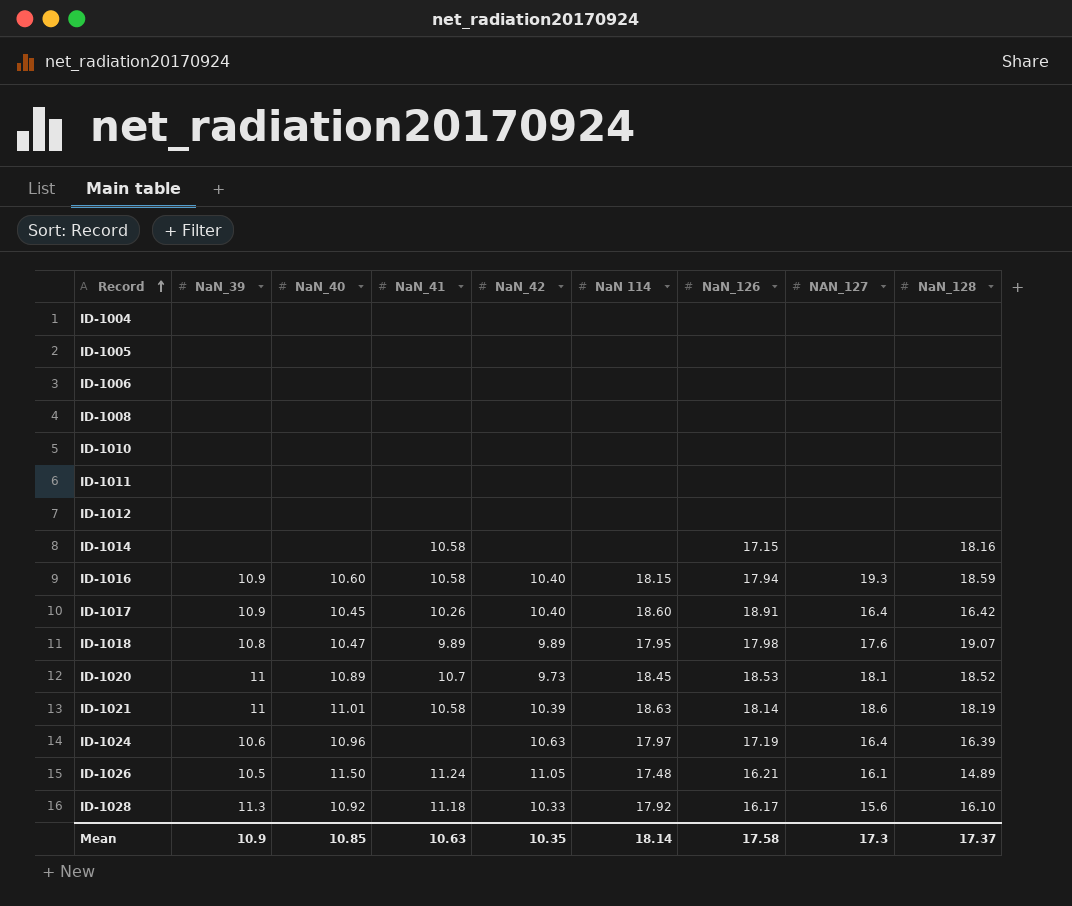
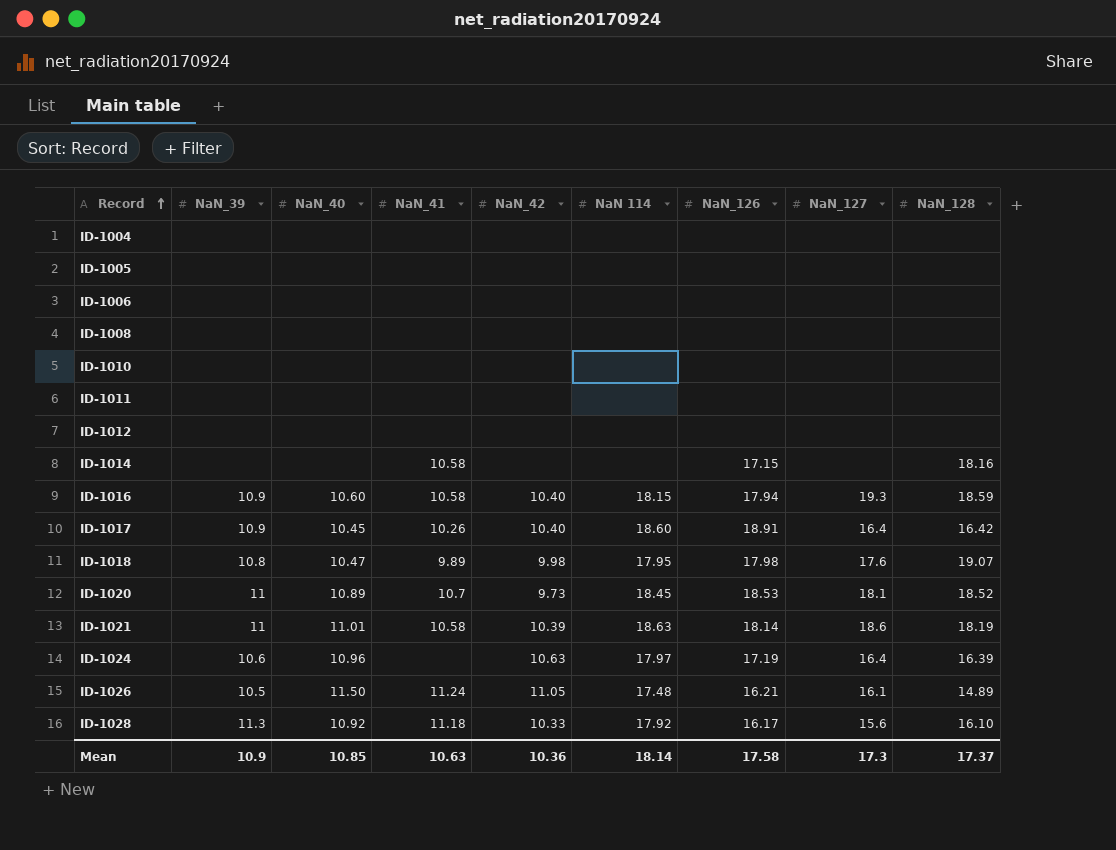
column name: NAN_127 -> NaN_127
ID-1018 | NaN_42: 9.89 -> 9.98
Mean | NaN_42: 10.35 -> 10.36

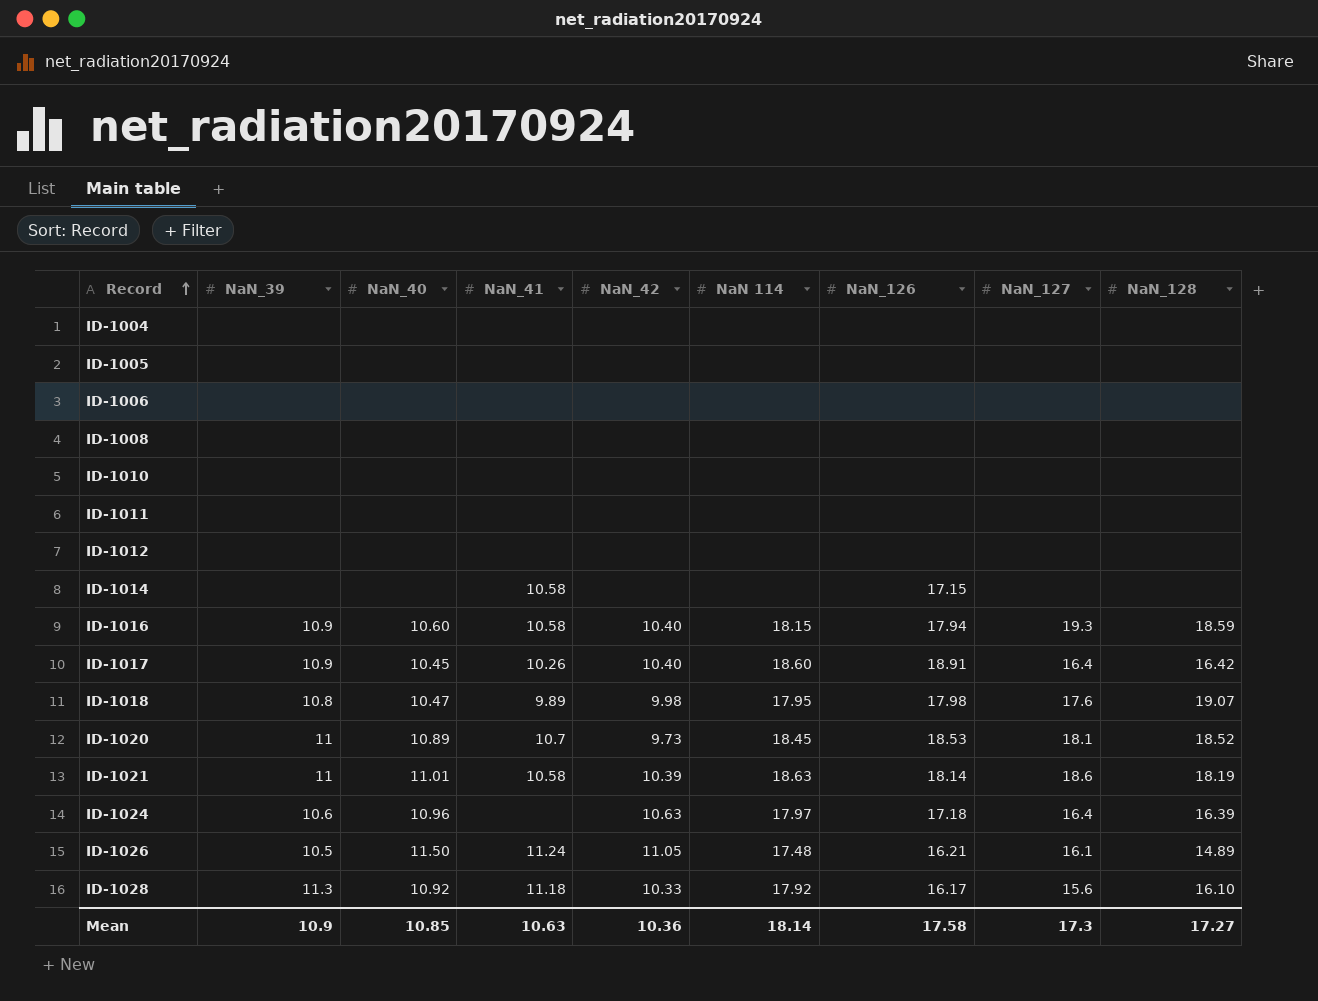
ID-1014 | NaN_128: 18.16 -> none
ID-1024 | NaN_126: 17.19 -> 17.18
Mean | NaN_128: 17.37 -> 17.27

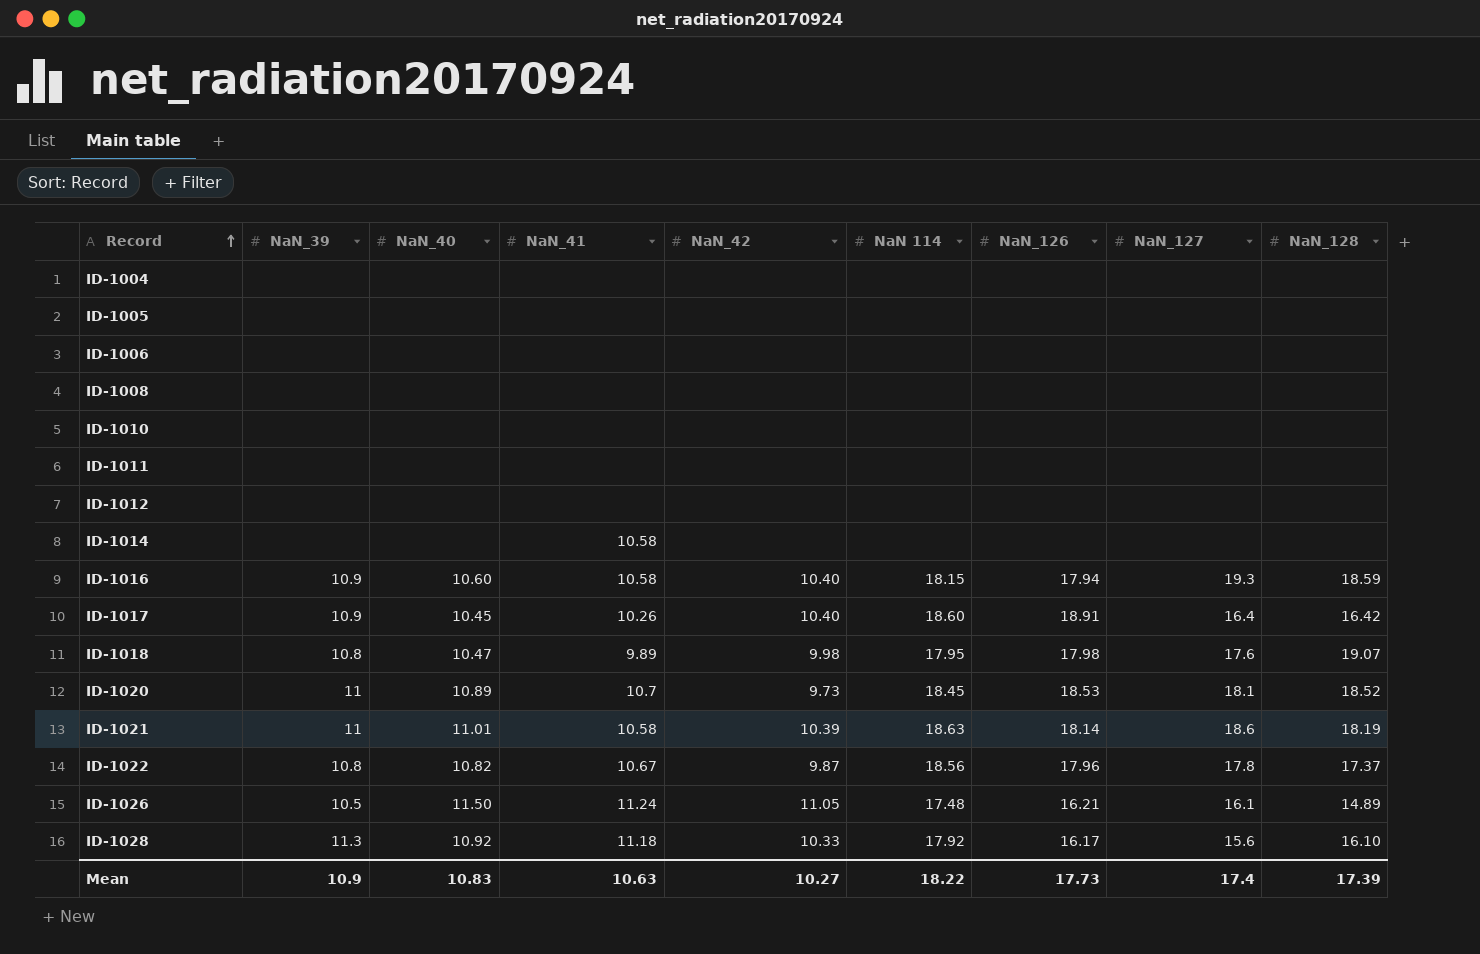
row ID-1024: 10.6 | 10.96 | none | 10.63 | 17.97 | 17.18 | 16.4 | 16.39 -> none
ID-1014 | NaN_126: 17.15 -> none
row ID-1022: none -> 10.8 | 10.82 | 10.67 | 9.87 | 18.56 | 17.96 | 17.8 | 17.37
Mean | NaN_40: 10.85 -> 10.83
Mean | NaN_42: 10.36 -> 10.27
Mean | NaN 114: 18.14 -> 18.22
Mean | NaN_126: 17.58 -> 17.73
Mean | NaN_127: 17.3 -> 17.4
Mean | NaN_128: 17.27 -> 17.39

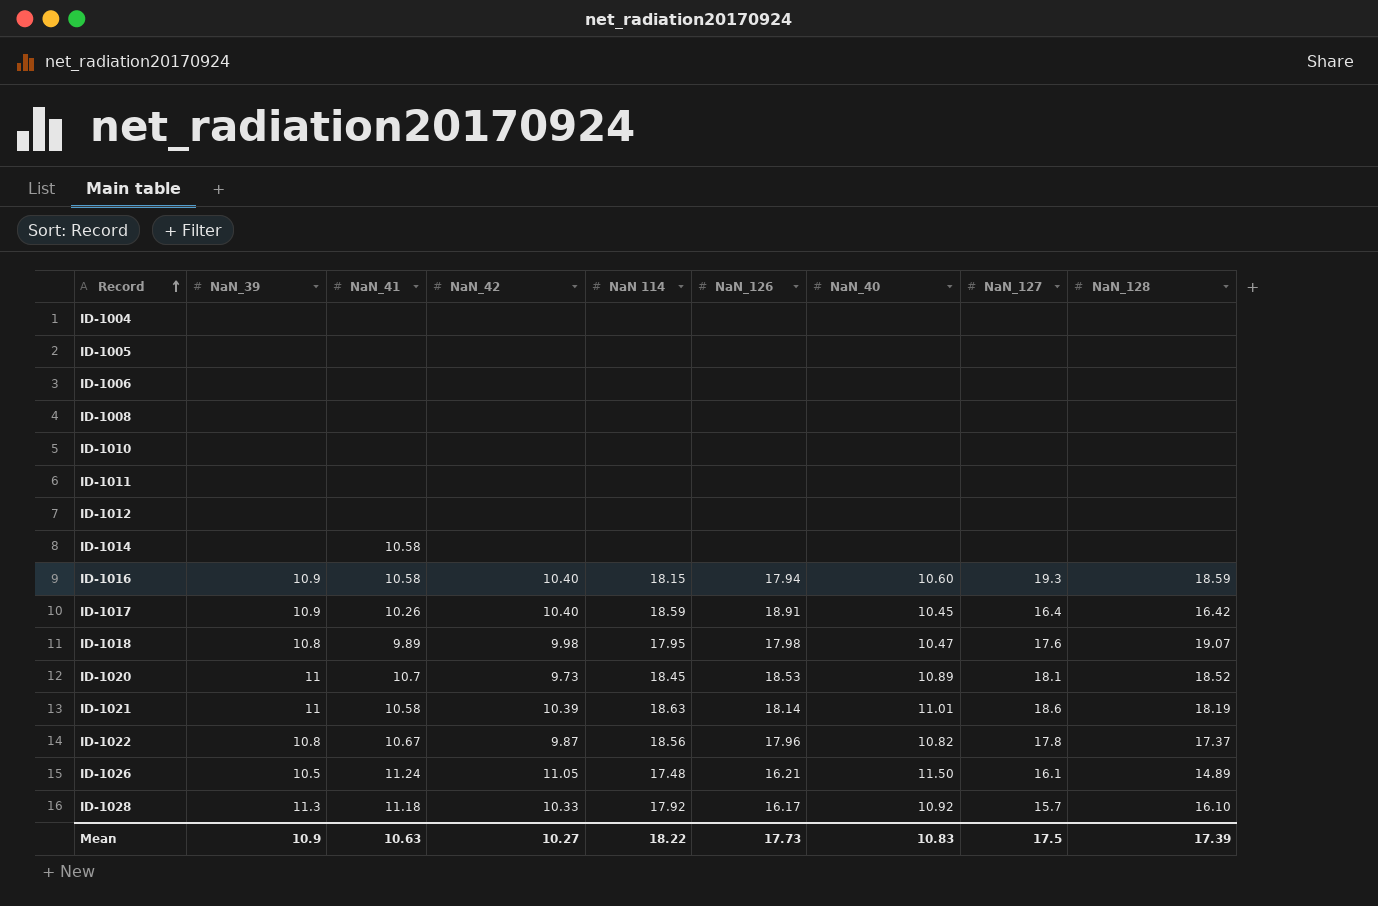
column NaN_40 | position: 3 -> 7
ID-1017 | NaN 114: 18.60 -> 18.59
ID-1028 | NaN_127: 15.6 -> 15.7
Mean | NaN_127: 17.4 -> 17.5

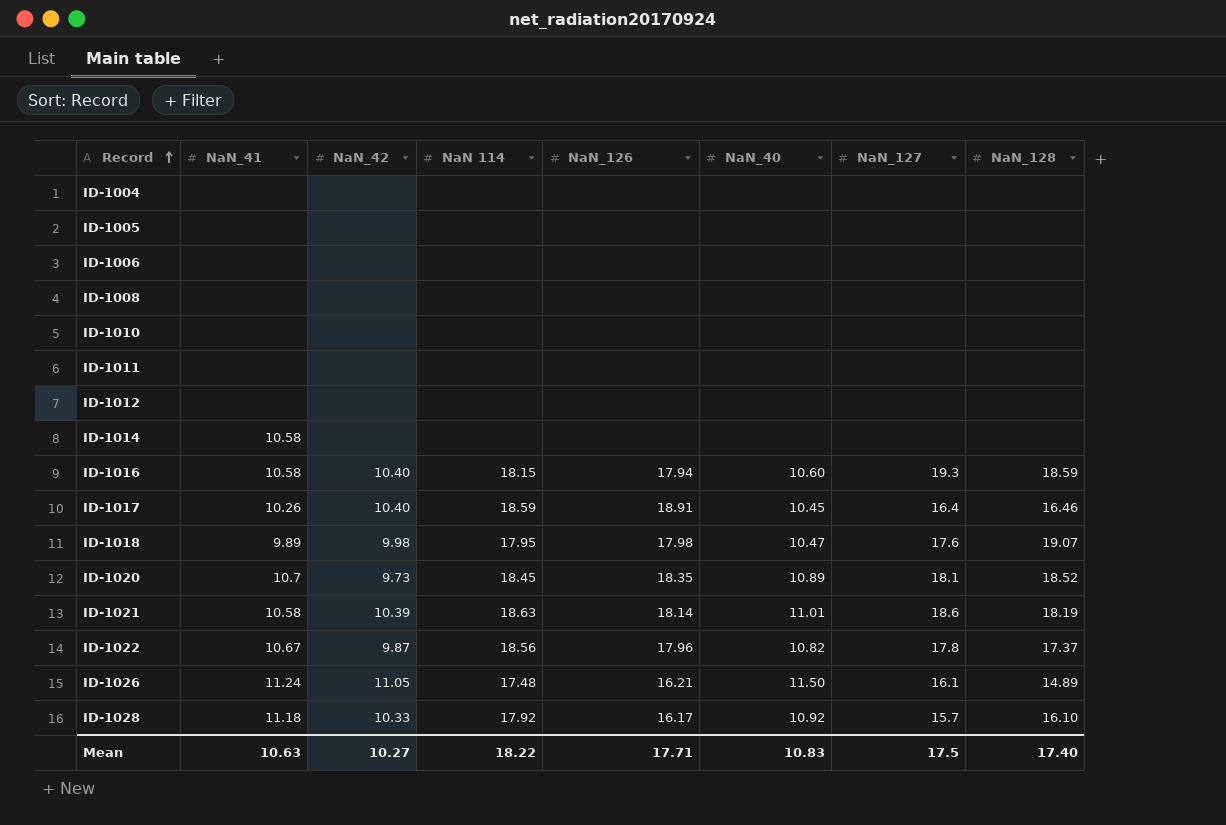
column NaN_39 | position: 2 -> none
ID-1017 | NaN_128: 16.42 -> 16.46
ID-1020 | NaN_126: 18.53 -> 18.35
Mean | NaN_126: 17.73 -> 17.71
Mean | NaN_128: 17.39 -> 17.40

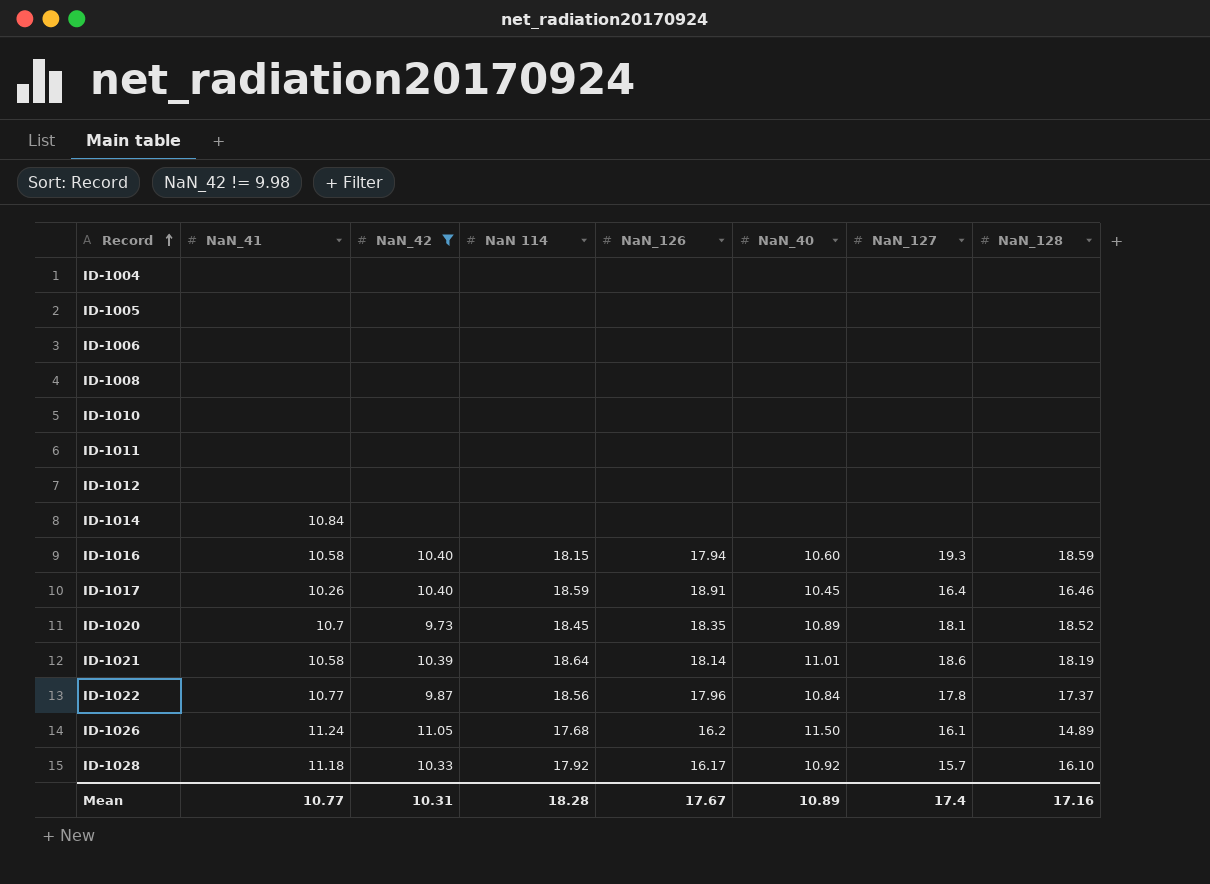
filter: none -> NaN_42 != 9.98
ID-1014 | NaN_41: 10.58 -> 10.84
ID-1021 | NaN 114: 18.63 -> 18.64
ID-1022 | NaN_41: 10.67 -> 10.77
ID-1022 | NaN_40: 10.82 -> 10.84
ID-1026 | NaN 114: 17.48 -> 17.68
ID-1026 | NaN_126: 16.21 -> 16.2
Mean | NaN_41: 10.63 -> 10.77
Mean | NaN_42: 10.27 -> 10.31
Mean | NaN 114: 18.22 -> 18.28
Mean | NaN_126: 17.71 -> 17.67
Mean | NaN_40: 10.83 -> 10.89
Mean | NaN_127: 17.5 -> 17.4
Mean | NaN_128: 17.40 -> 17.16

